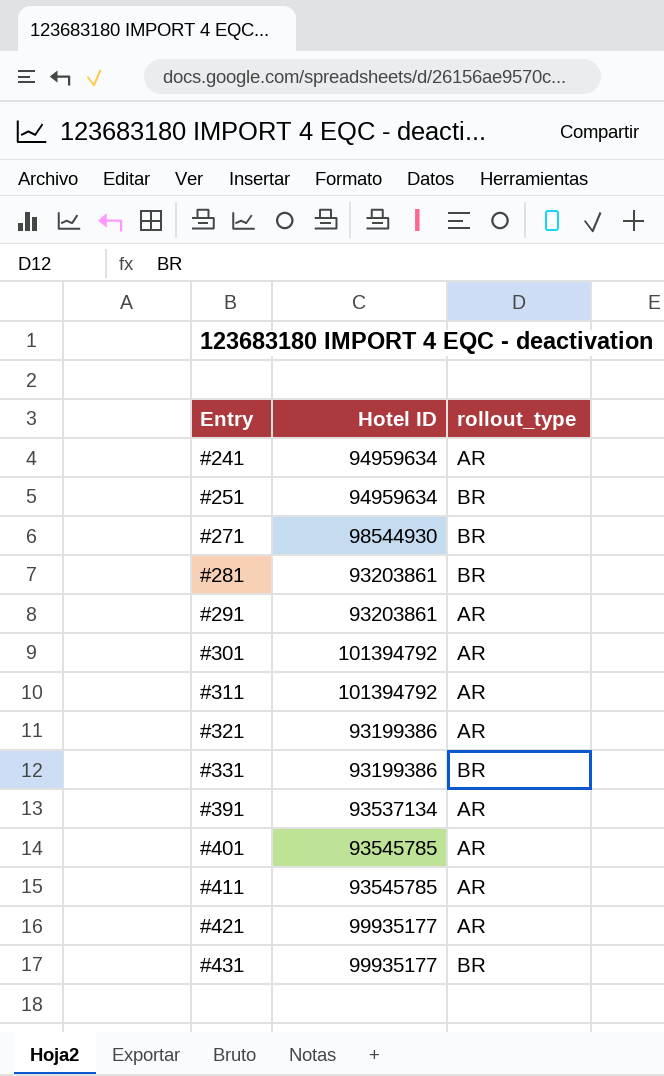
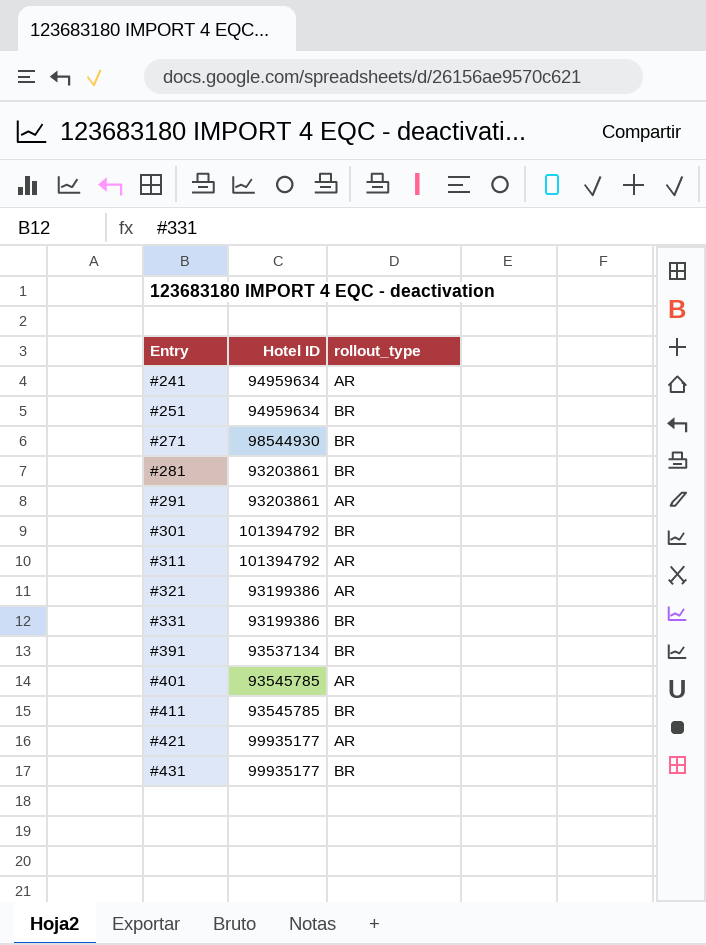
#301 | rollout_type: AR -> BR
#391 | rollout_type: AR -> BR
#411 | rollout_type: AR -> BR

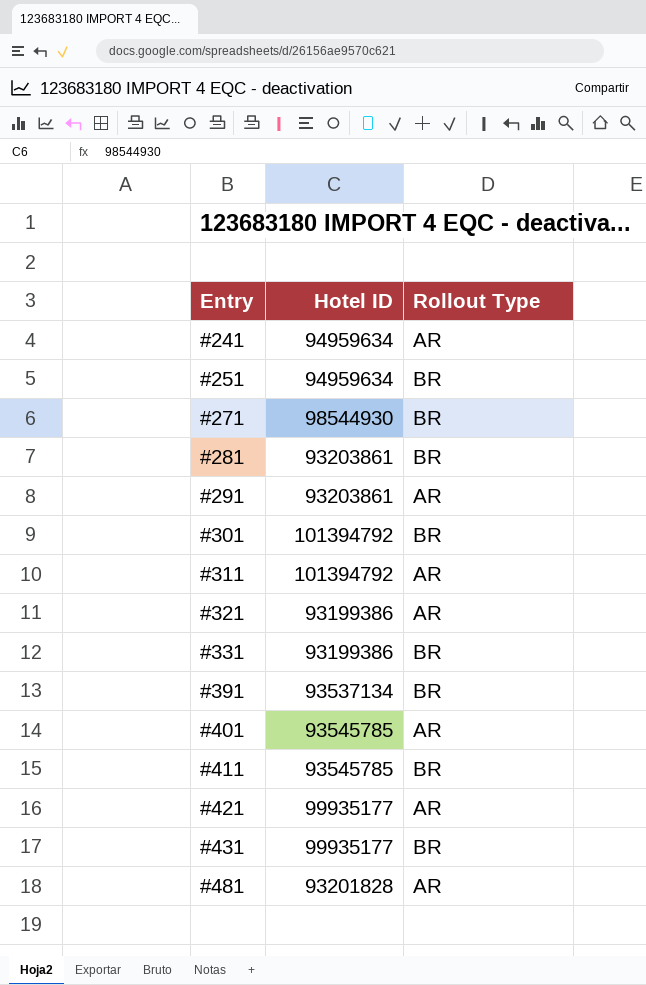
column name: rollout_type -> Rollout Type
row #481: none -> 93201828 | AR

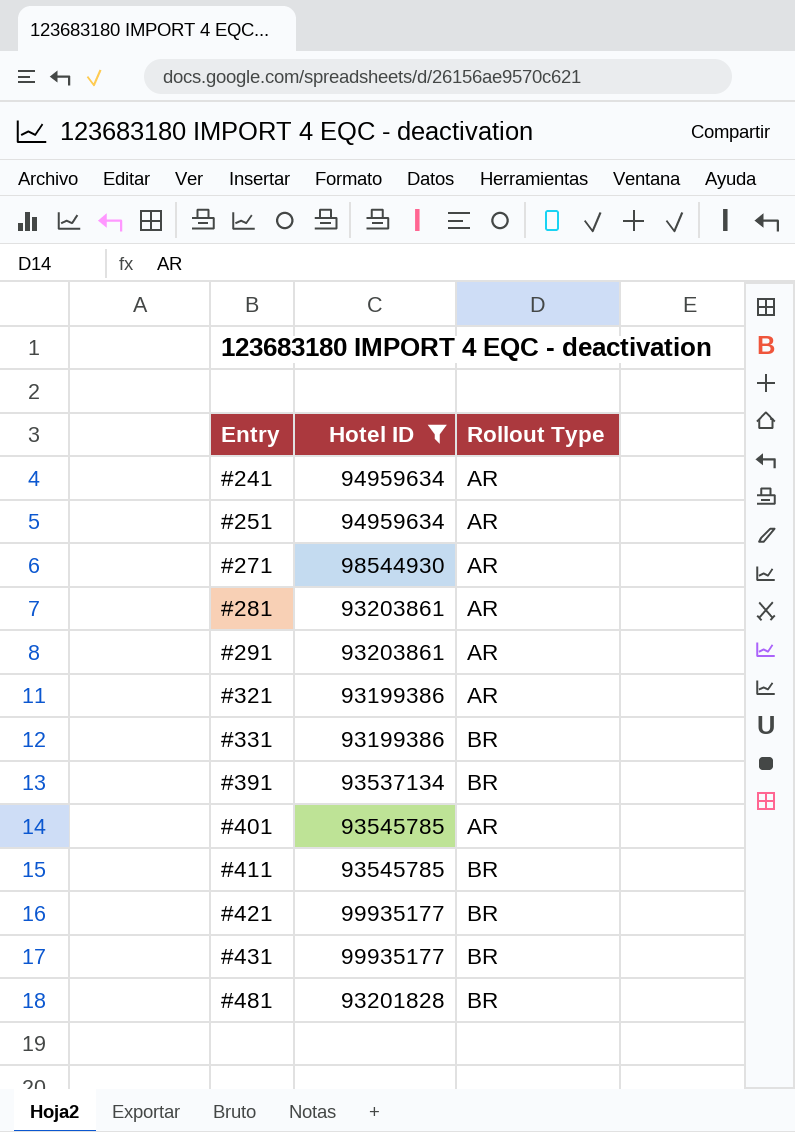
filter: none -> Hotel ID != 101394792
#251 | Rollout Type: BR -> AR
#271 | Rollout Type: BR -> AR
#281 | Rollout Type: BR -> AR
#421 | Rollout Type: AR -> BR
#481 | Rollout Type: AR -> BR

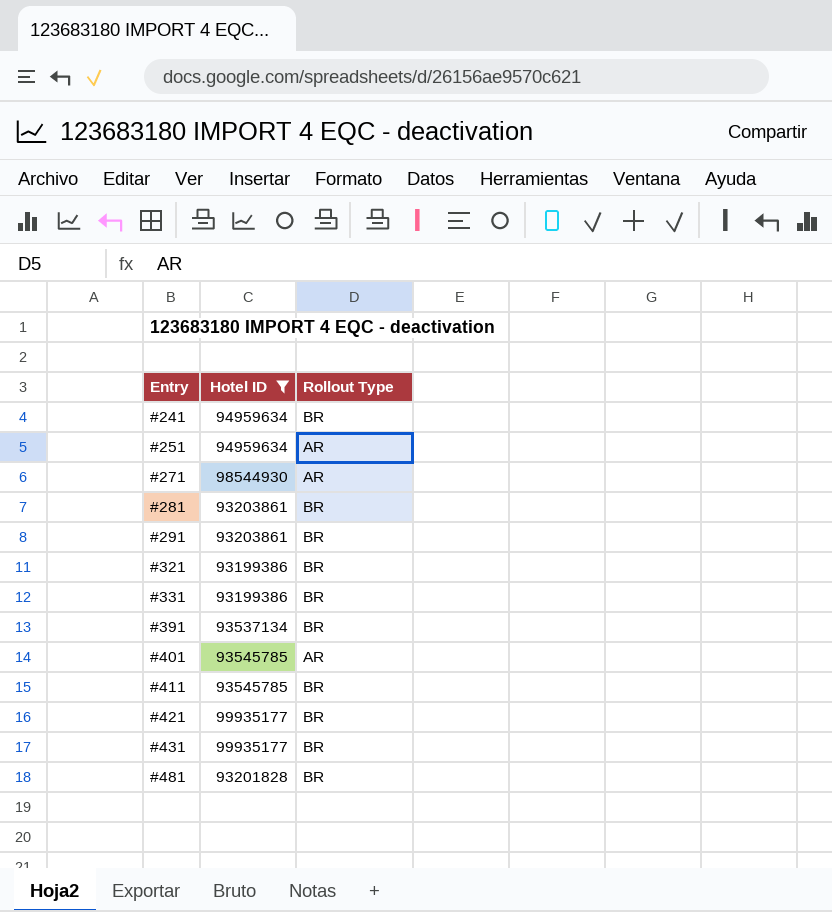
#241 | Rollout Type: AR -> BR
#281 | Rollout Type: AR -> BR
#291 | Rollout Type: AR -> BR
#321 | Rollout Type: AR -> BR

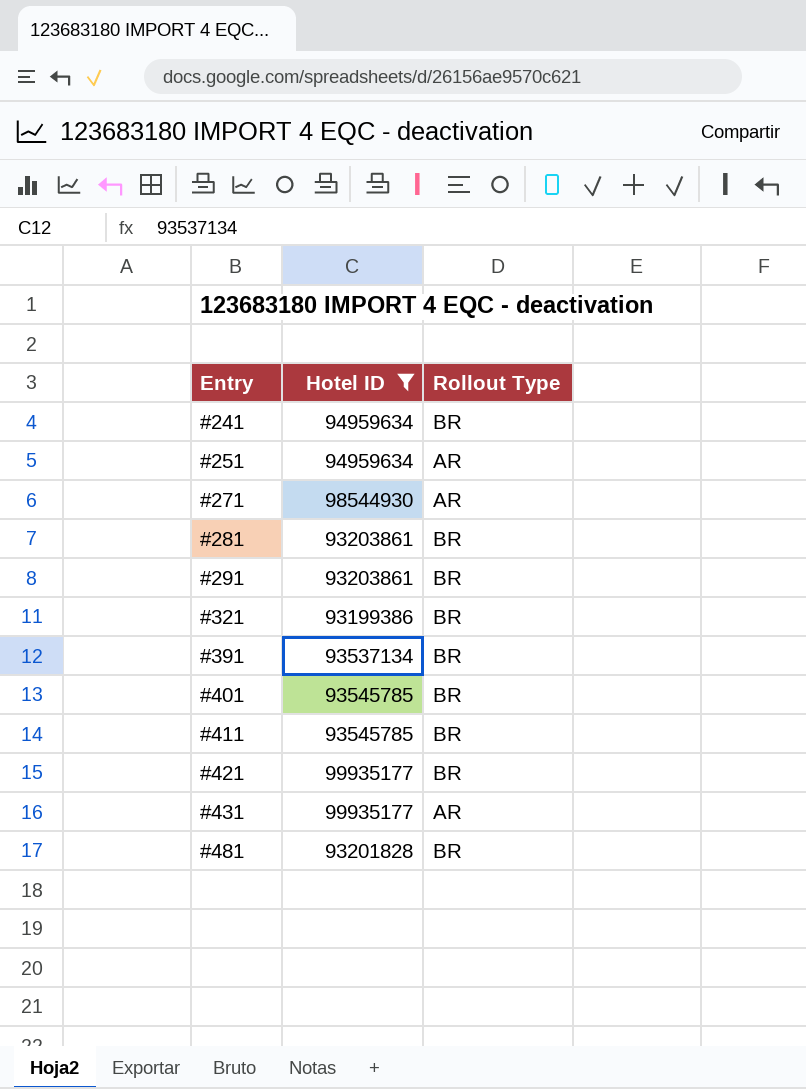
row #331: 93199386 | BR -> none
#401 | Rollout Type: AR -> BR
#431 | Rollout Type: BR -> AR

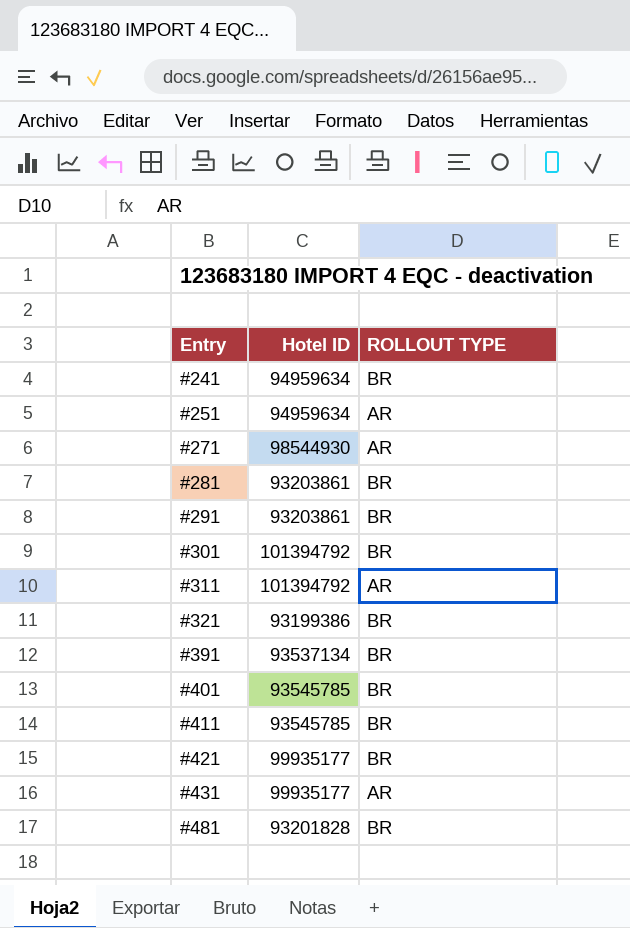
filter: Hotel ID != 101394792 -> none
column name: Rollout Type -> ROLLOUT TYPE

